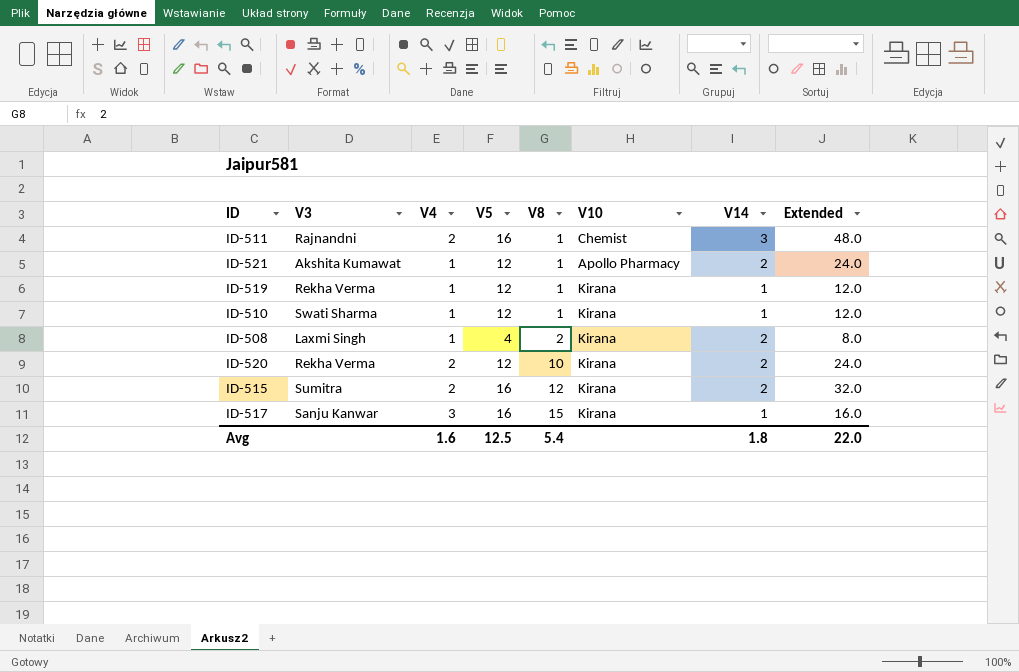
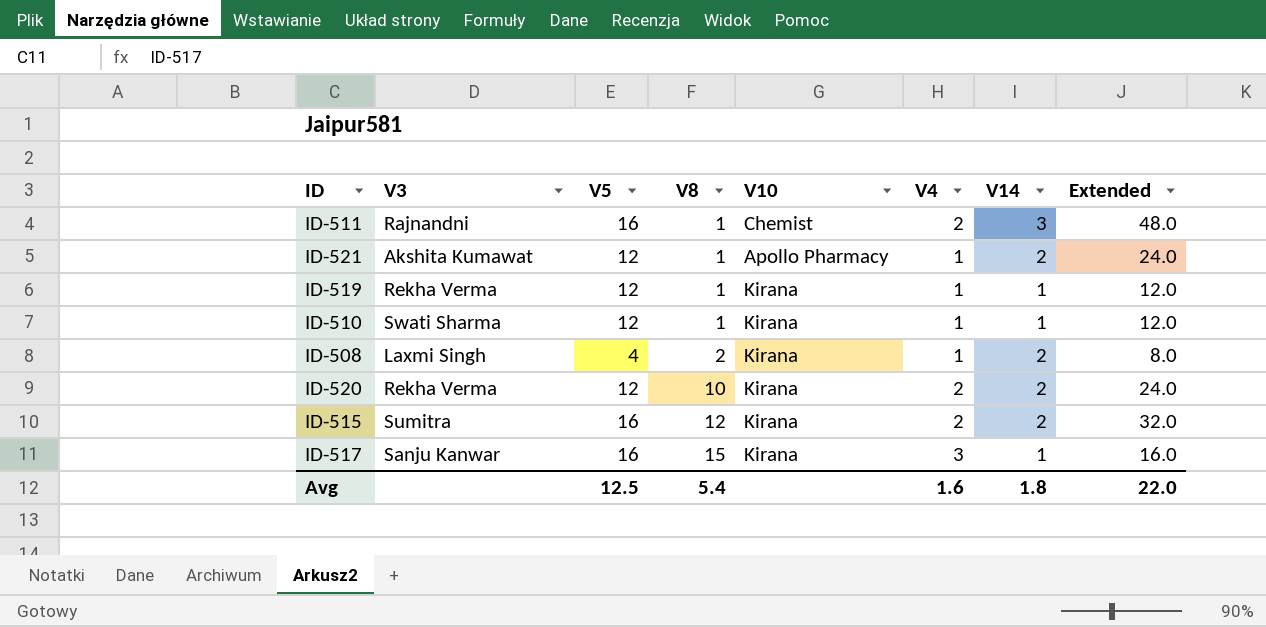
column V4 | position: 3 -> 6

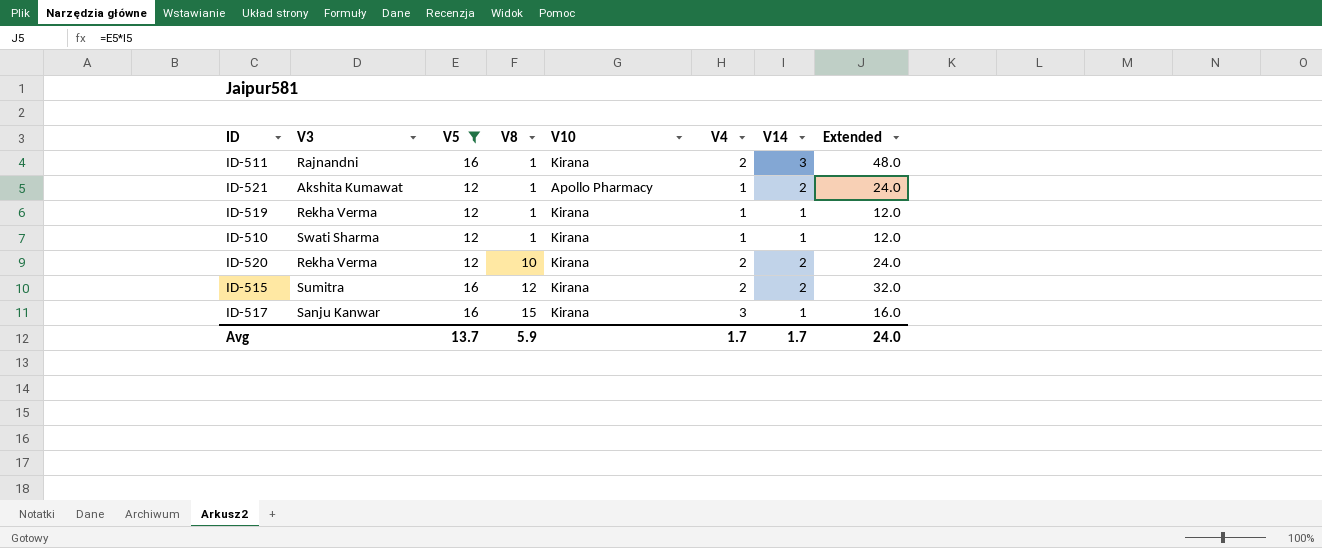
filter: none -> V5 != 4
ID-511 | V10: Chemist -> Kirana
Avg | V5: 12.5 -> 13.7
Avg | V8: 5.4 -> 5.9
Avg | V4: 1.6 -> 1.7
Avg | V14: 1.8 -> 1.7
Avg | Extended: 22.0 -> 24.0

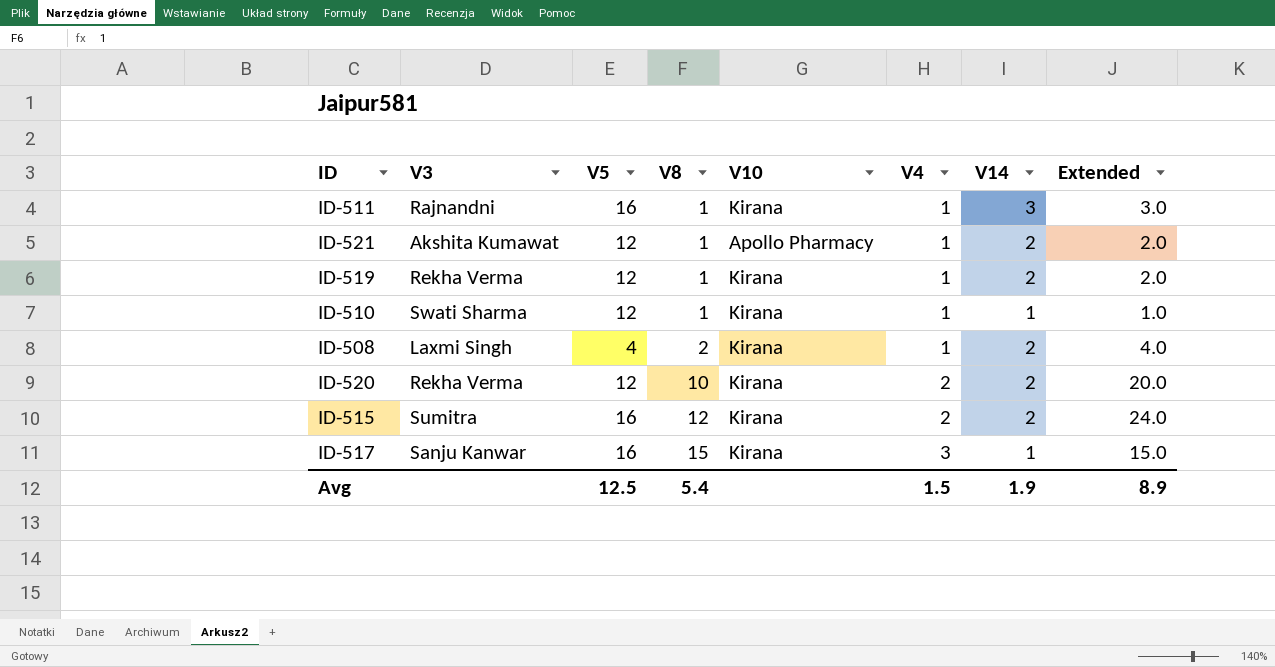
filter: V5 != 4 -> none
column Extended | formula: [V5] * [V14] -> [V8] * [V14]
ID-511 | V4: 2 -> 1
ID-519 | V14: 1 -> 2
Avg | V5: 13.7 -> 12.5
Avg | V8: 5.9 -> 5.4
Avg | V4: 1.7 -> 1.5
Avg | V14: 1.7 -> 1.9
Avg | Extended: 24.0 -> 8.9

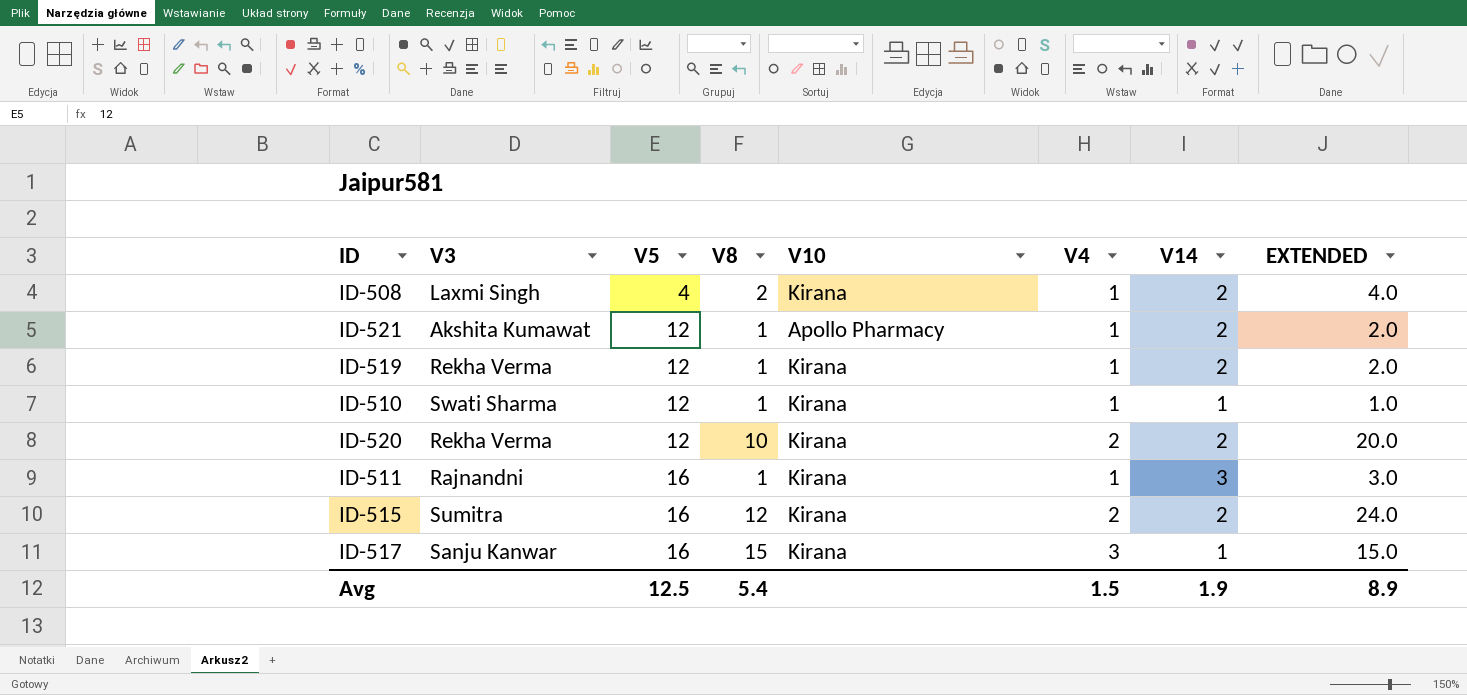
row order: V8 ascending -> V5 ascending
column name: Extended -> EXTENDED

